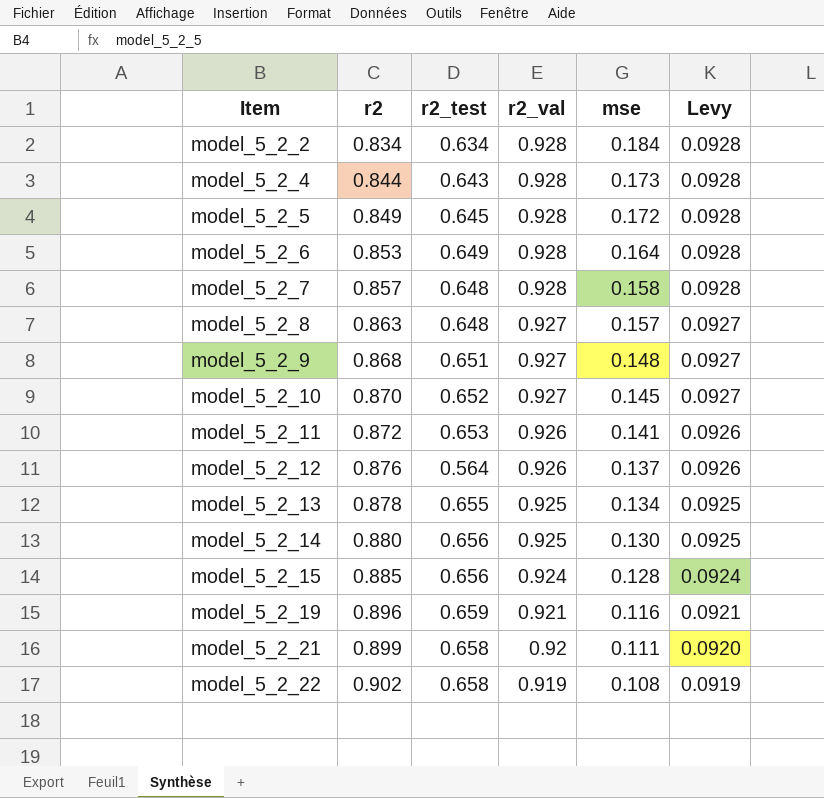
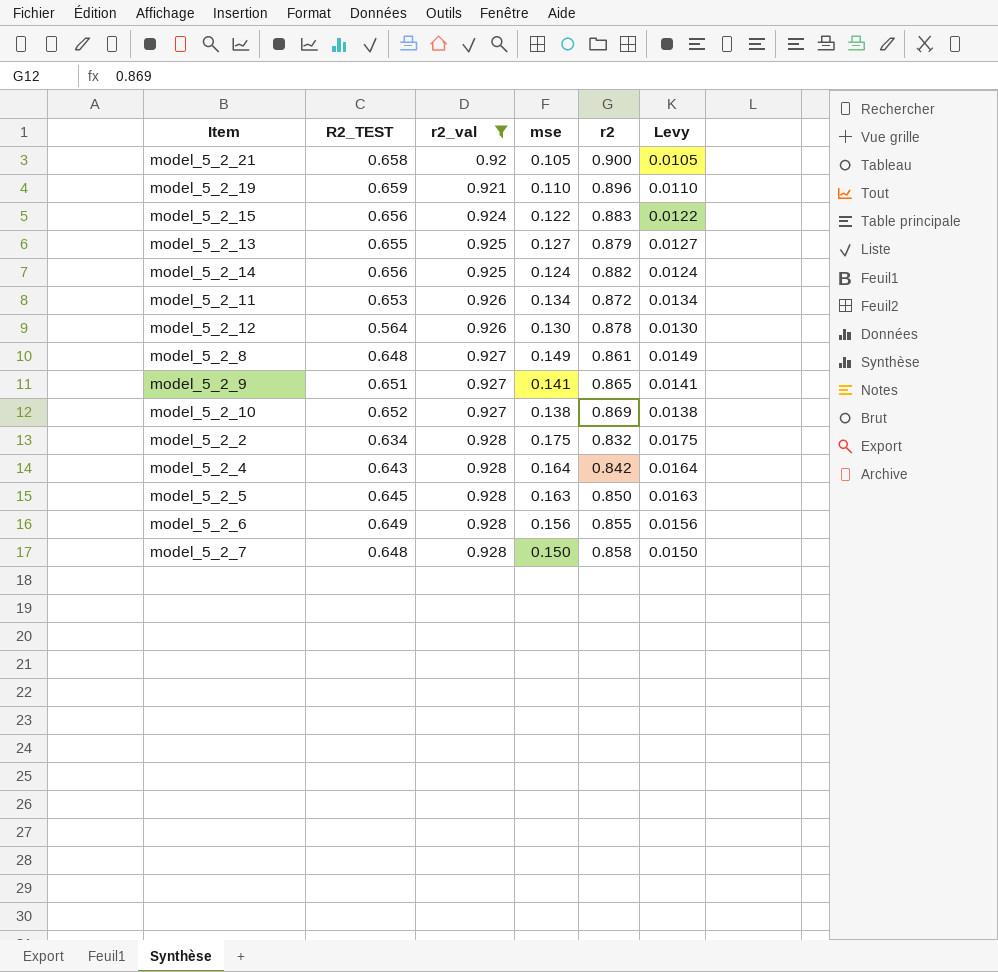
filter: none -> r2_val != 0.919
row order: Item ascending -> r2_val ascending
column name: r2_test -> R2_TEST
column r2 | position: 2 -> 5
column Levy | formula: [r2_val] * 0.1 -> [mse] * 0.1
model_5_2_21 | mse: 0.111 -> 0.105
model_5_2_21 | r2: 0.899 -> 0.900
model_5_2_19 | mse: 0.116 -> 0.110
model_5_2_15 | mse: 0.128 -> 0.122
model_5_2_15 | r2: 0.885 -> 0.883
model_5_2_13 | mse: 0.134 -> 0.127
model_5_2_13 | r2: 0.878 -> 0.879
model_5_2_14 | mse: 0.130 -> 0.124
model_5_2_14 | r2: 0.880 -> 0.882
model_5_2_11 | mse: 0.141 -> 0.134
model_5_2_12 | mse: 0.137 -> 0.130
model_5_2_12 | r2: 0.876 -> 0.878
model_5_2_8 | mse: 0.157 -> 0.149
model_5_2_8 | r2: 0.863 -> 0.861
model_5_2_9 | mse: 0.148 -> 0.141
model_5_2_9 | r2: 0.868 -> 0.865
model_5_2_10 | mse: 0.145 -> 0.138
model_5_2_10 | r2: 0.870 -> 0.869
model_5_2_2 | mse: 0.184 -> 0.175
model_5_2_2 | r2: 0.834 -> 0.832
model_5_2_4 | mse: 0.173 -> 0.164
model_5_2_4 | r2: 0.844 -> 0.842
model_5_2_5 | mse: 0.172 -> 0.163
model_5_2_5 | r2: 0.849 -> 0.850
model_5_2_6 | mse: 0.164 -> 0.156
model_5_2_6 | r2: 0.853 -> 0.855
model_5_2_7 | mse: 0.158 -> 0.150
model_5_2_7 | r2: 0.857 -> 0.858

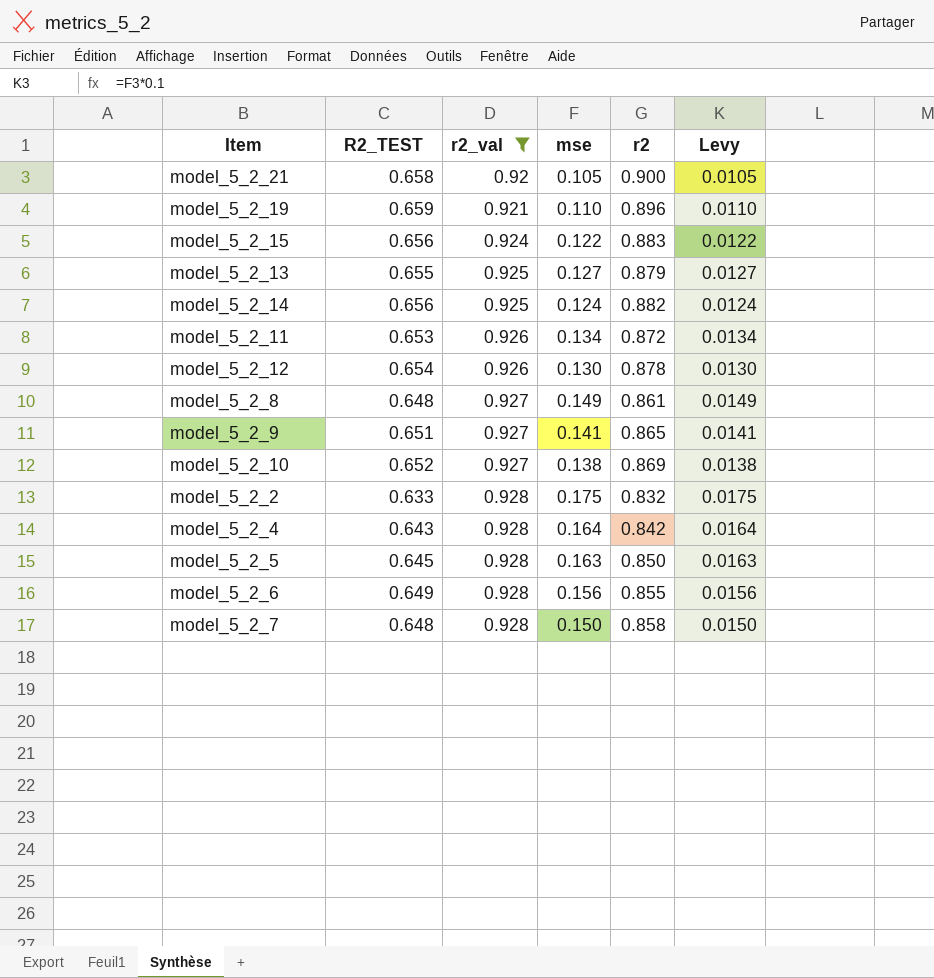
model_5_2_12 | R2_TEST: 0.564 -> 0.654
model_5_2_2 | R2_TEST: 0.634 -> 0.633

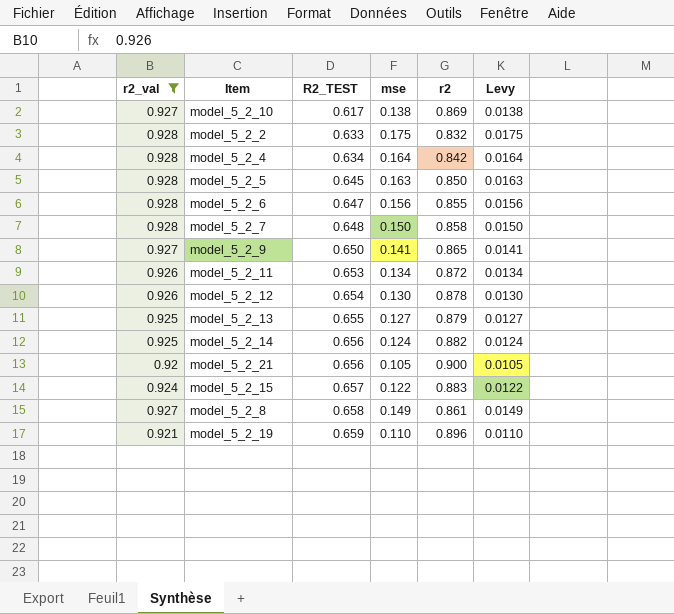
row order: r2_val ascending -> R2_TEST ascending
column r2_val | position: 3 -> 1
model_5_2_10 | R2_TEST: 0.652 -> 0.617
model_5_2_4 | R2_TEST: 0.643 -> 0.634
model_5_2_6 | R2_TEST: 0.649 -> 0.647
model_5_2_9 | R2_TEST: 0.651 -> 0.650
model_5_2_21 | R2_TEST: 0.658 -> 0.656
model_5_2_15 | R2_TEST: 0.656 -> 0.657
model_5_2_8 | R2_TEST: 0.648 -> 0.658

